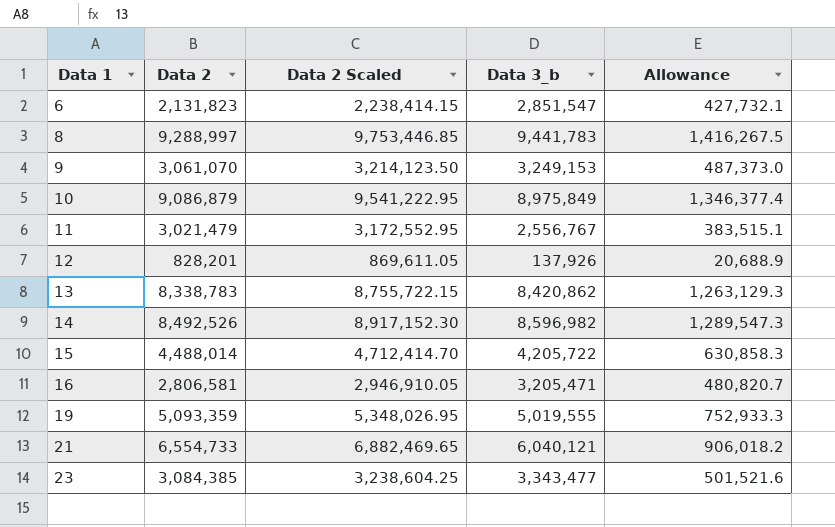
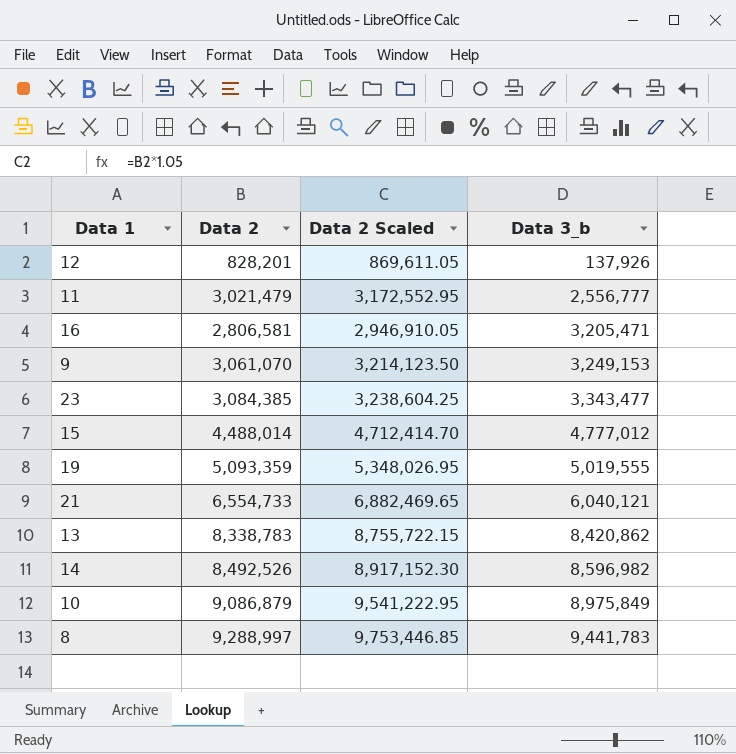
row order: Data 1 ascending -> Data 3_b ascending
column Allowance | formula: [Data 3_b] * 0.15 -> none
row 6: 2,131,823 | 2,238,414.15 | 2,851,547 | 427,732.1 -> none
11 | Data 3_b: 2,556,767 -> 2,556,777
15 | Data 3_b: 4,205,722 -> 4,777,012

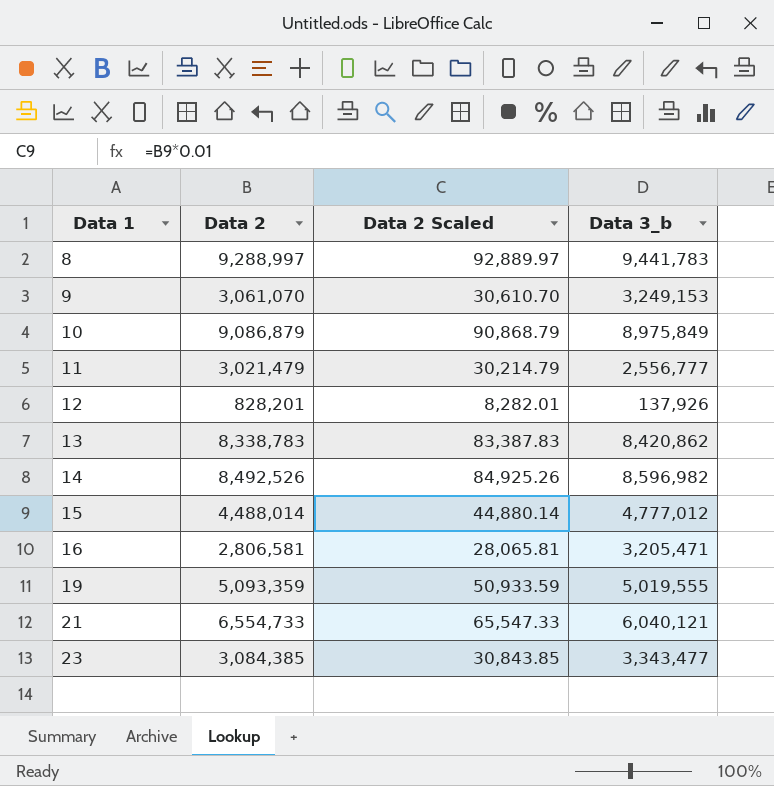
row order: Data 3_b ascending -> Data 1 ascending
column Data 2 Scaled | formula: [Data 2] * 1.05 -> [Data 2] * 0.01

